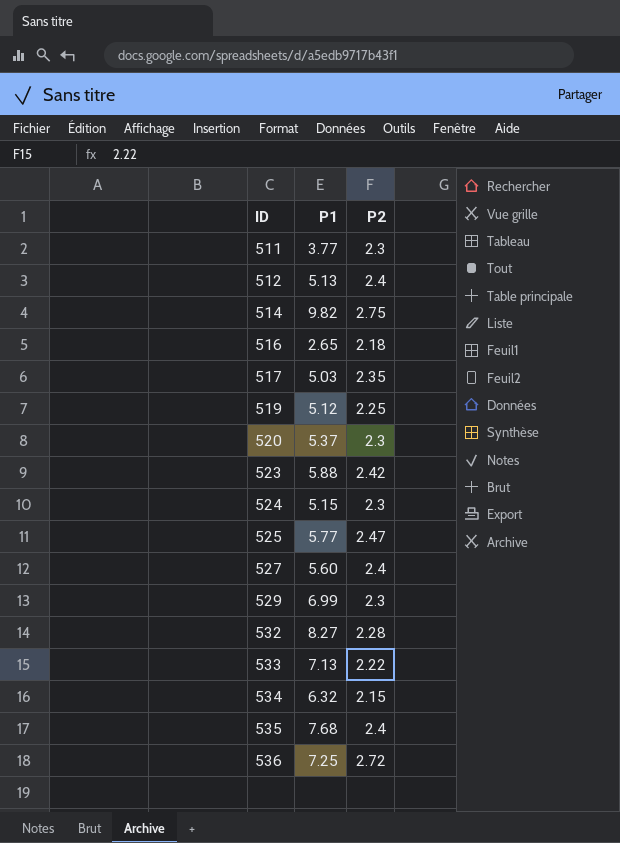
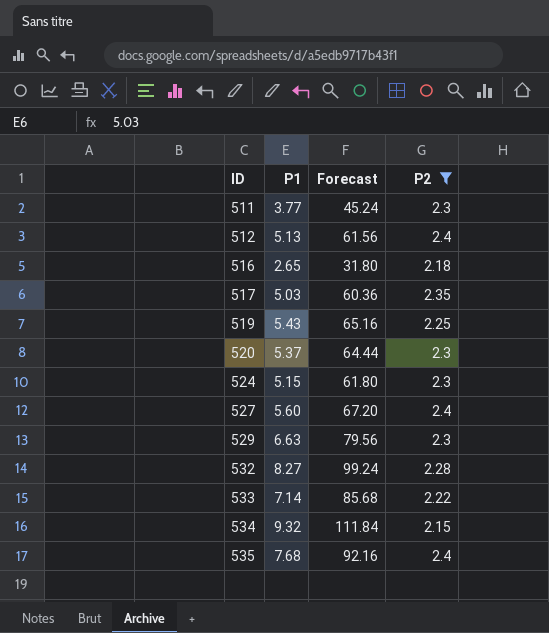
filter: none -> P2 <= 2.4
column Forecast | formula: none -> [P1] * 12
519 | P1: 5.12 -> 5.43
529 | P1: 6.99 -> 6.63
533 | P1: 7.13 -> 7.14
534 | P1: 6.32 -> 9.32

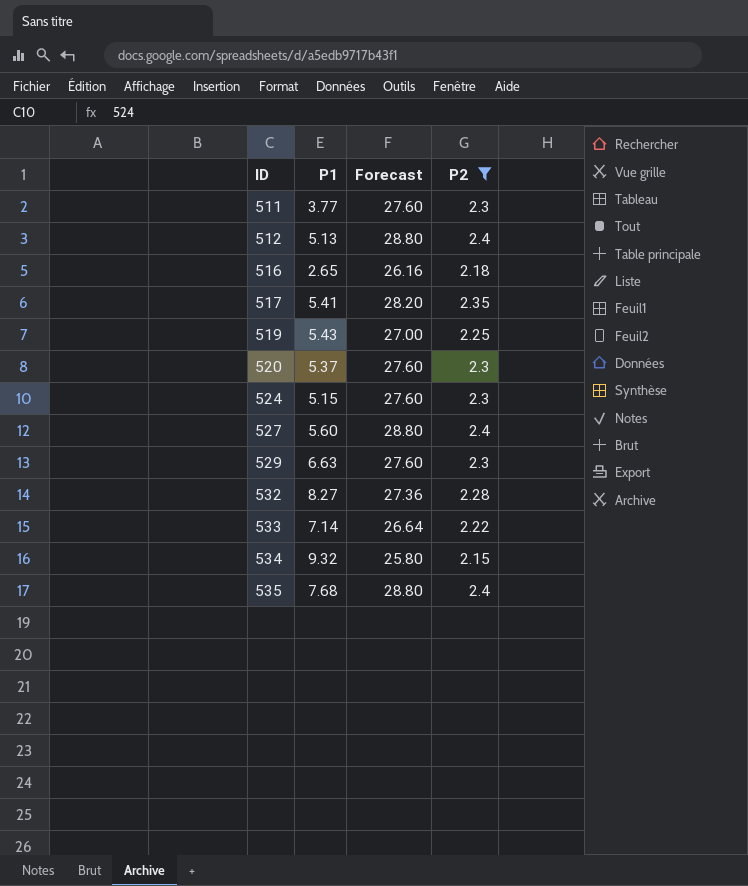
column Forecast | formula: [P1] * 12 -> [P2] * 12
517 | P1: 5.03 -> 5.41

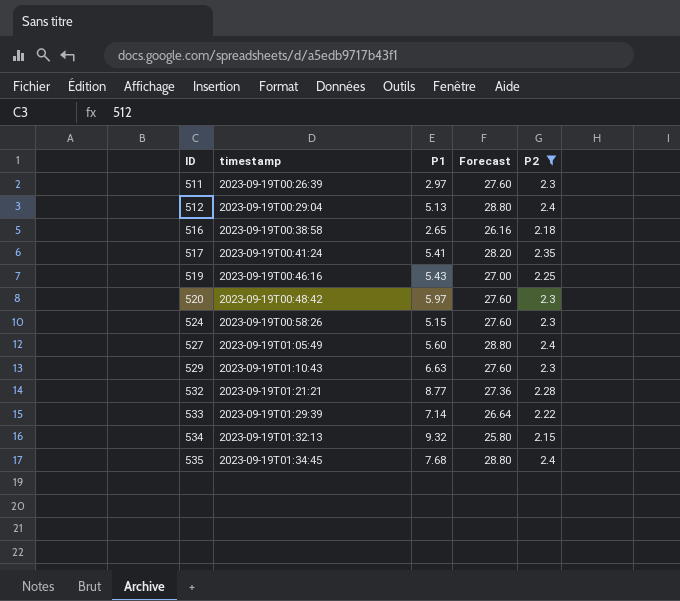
column timestamp | position: none -> 2
511 | P1: 3.77 -> 2.97
520 | P1: 5.37 -> 5.97
532 | P1: 8.27 -> 8.77

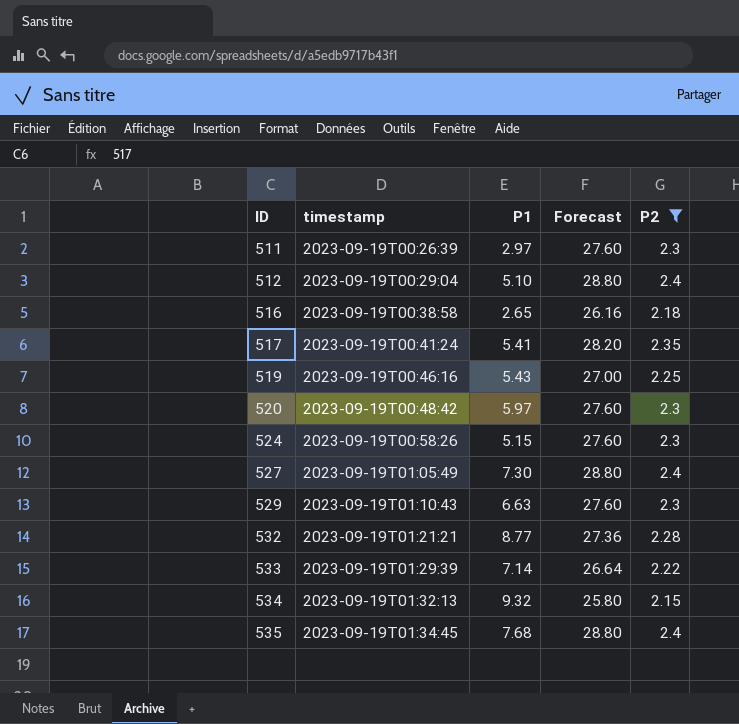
512 | P1: 5.13 -> 5.10
527 | P1: 5.60 -> 7.30

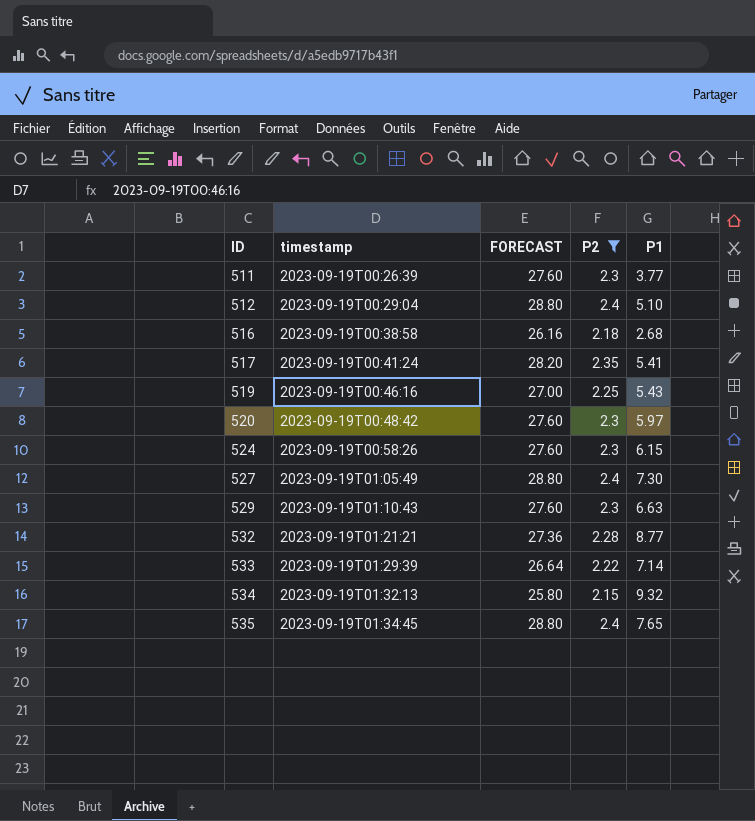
column name: Forecast -> FORECAST
column P1 | position: 3 -> 5
511 | P1: 2.97 -> 3.77
516 | P1: 2.65 -> 2.68
524 | P1: 5.15 -> 6.15
535 | P1: 7.68 -> 7.65

